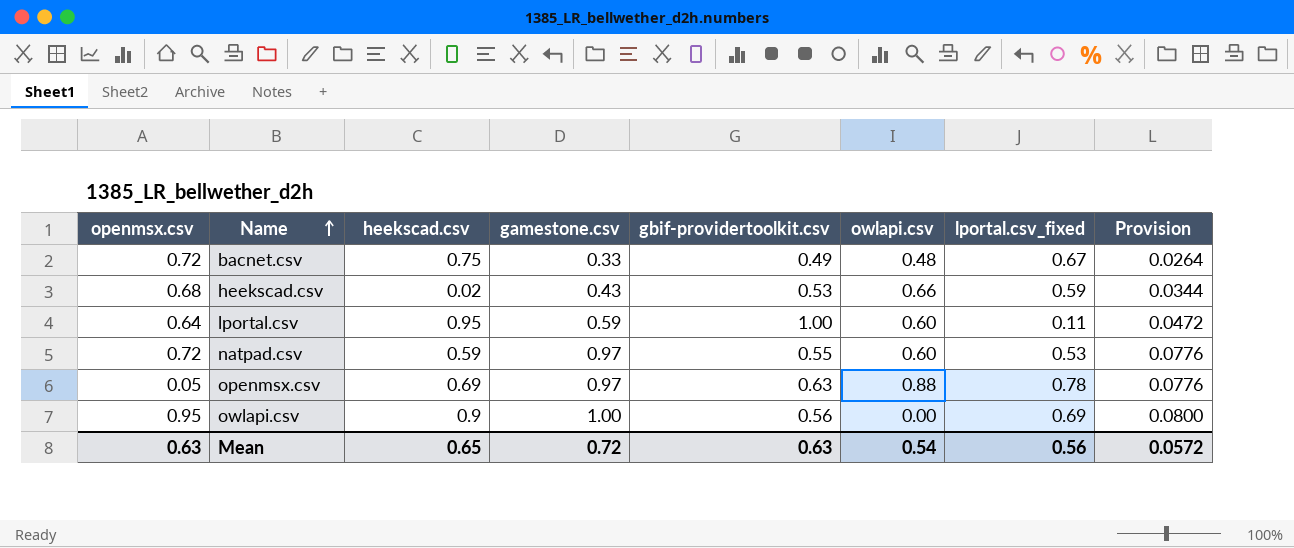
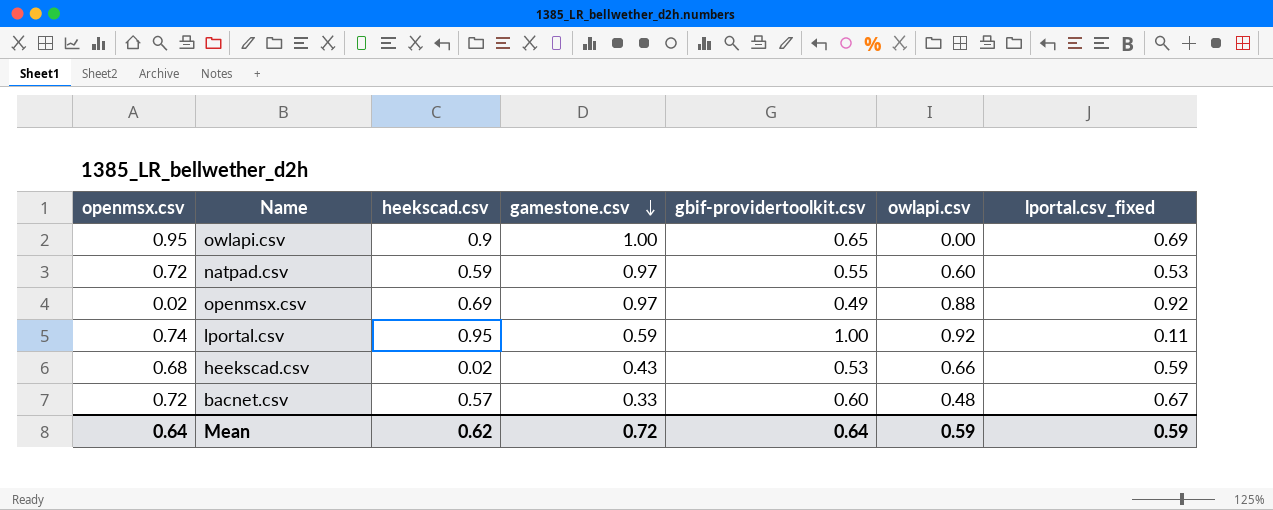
row order: Name ascending -> gamestone.csv descending
column Provision | formula: [gamestone.csv] * 0.08 -> none
owlapi.csv | gbif-providertoolkit.csv: 0.56 -> 0.65
openmsx.csv | openmsx.csv: 0.05 -> 0.02
openmsx.csv | gbif-providertoolkit.csv: 0.63 -> 0.49
openmsx.csv | lportal.csv_fixed: 0.78 -> 0.92
lportal.csv | openmsx.csv: 0.64 -> 0.74
lportal.csv | owlapi.csv: 0.60 -> 0.92
bacnet.csv | heekscad.csv: 0.75 -> 0.57
bacnet.csv | gbif-providertoolkit.csv: 0.49 -> 0.60
Mean | openmsx.csv: 0.63 -> 0.64
Mean | heekscad.csv: 0.65 -> 0.62
Mean | gbif-providertoolkit.csv: 0.63 -> 0.64
Mean | owlapi.csv: 0.54 -> 0.59
Mean | lportal.csv_fixed: 0.56 -> 0.59

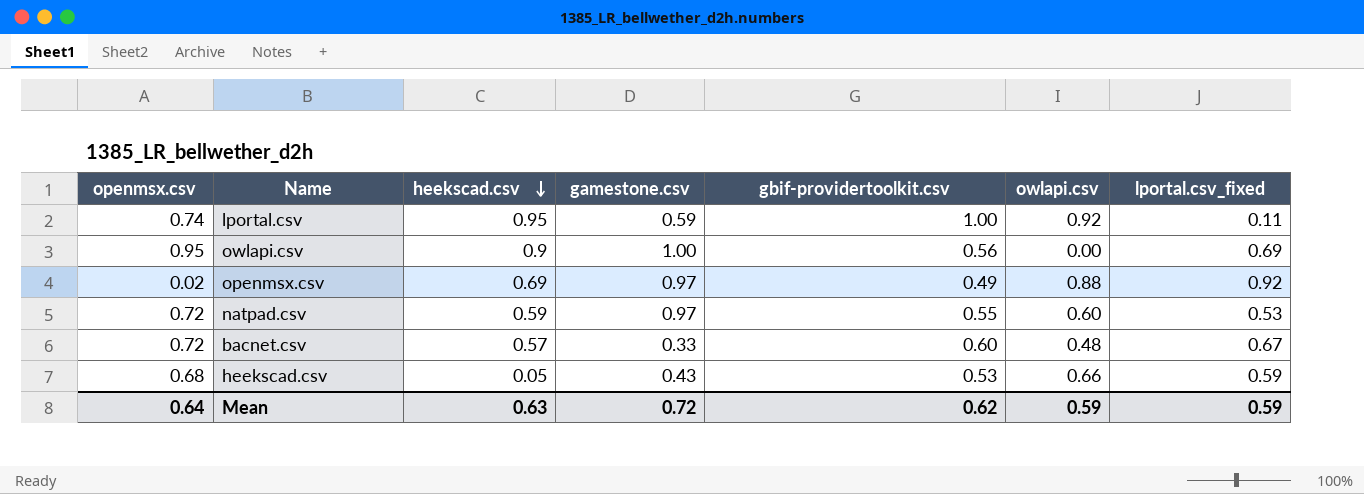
row order: gamestone.csv descending -> heekscad.csv descending
owlapi.csv | gbif-providertoolkit.csv: 0.65 -> 0.56
heekscad.csv | heekscad.csv: 0.02 -> 0.05
Mean | heekscad.csv: 0.62 -> 0.63
Mean | gbif-providertoolkit.csv: 0.64 -> 0.62

